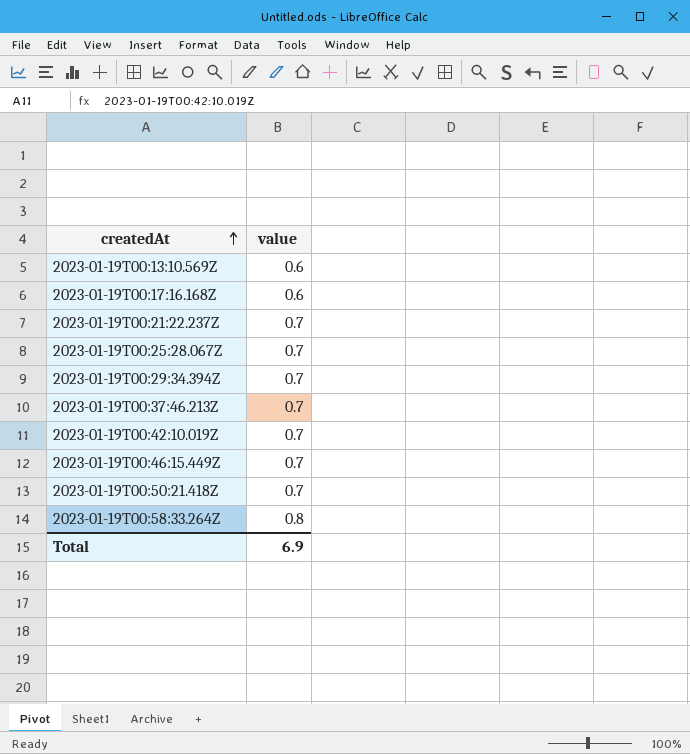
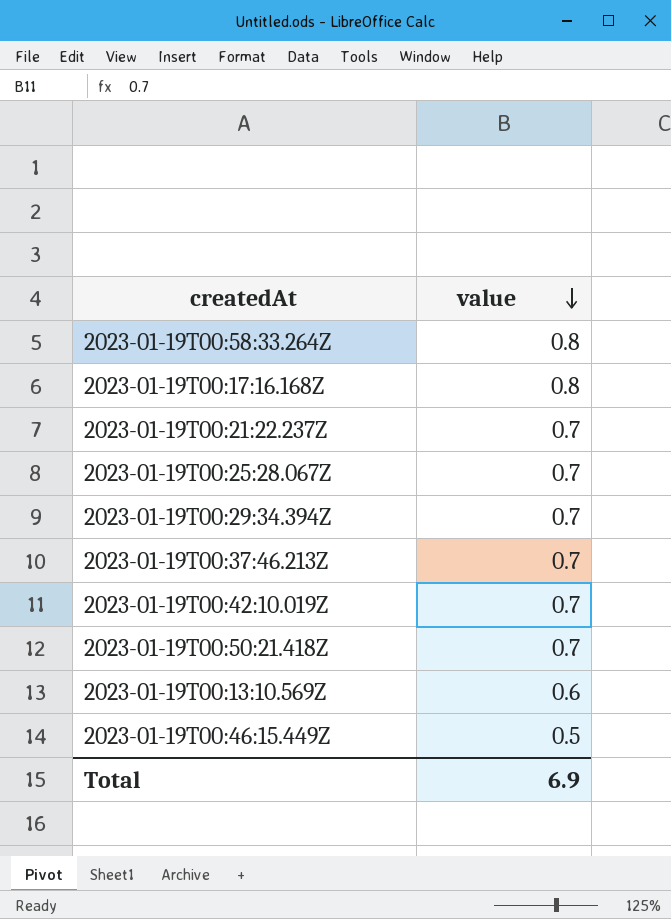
row order: createdAt ascending -> value descending
2023-01-19T00:17:16.168Z | value: 0.6 -> 0.8
2023-01-19T00:46:15.449Z | value: 0.7 -> 0.5

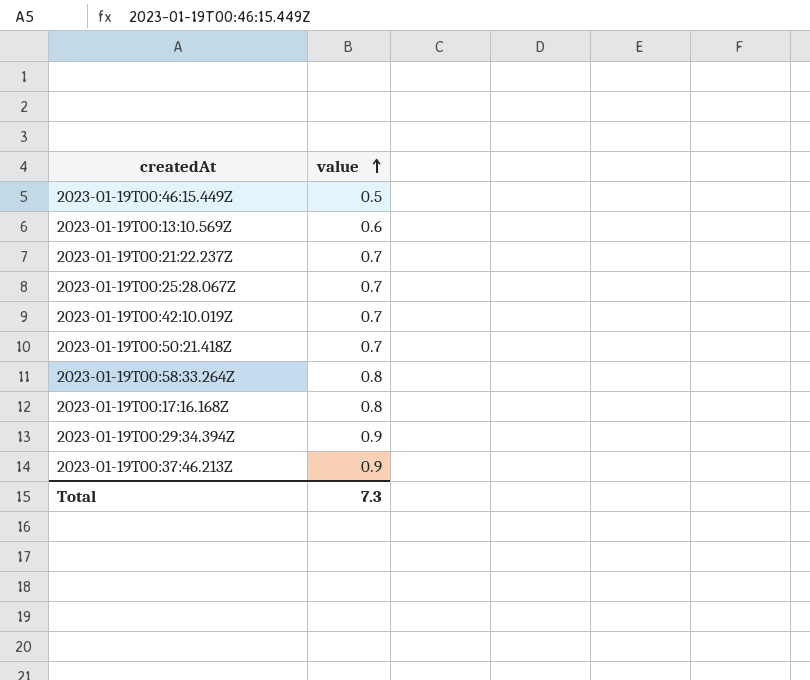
row order: value descending -> value ascending
2023-01-19T00:29:34.394Z | value: 0.7 -> 0.9
2023-01-19T00:37:46.213Z | value: 0.7 -> 0.9
Total | value: 6.9 -> 7.3

